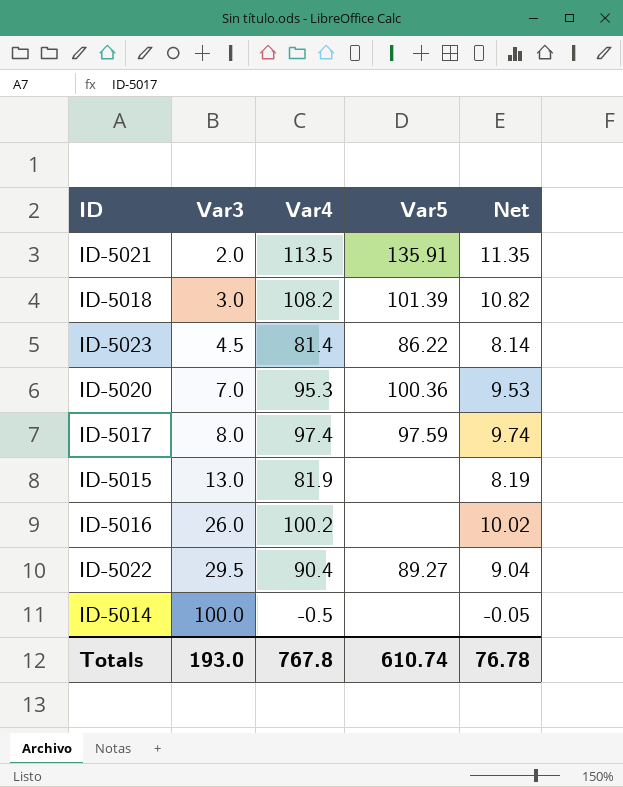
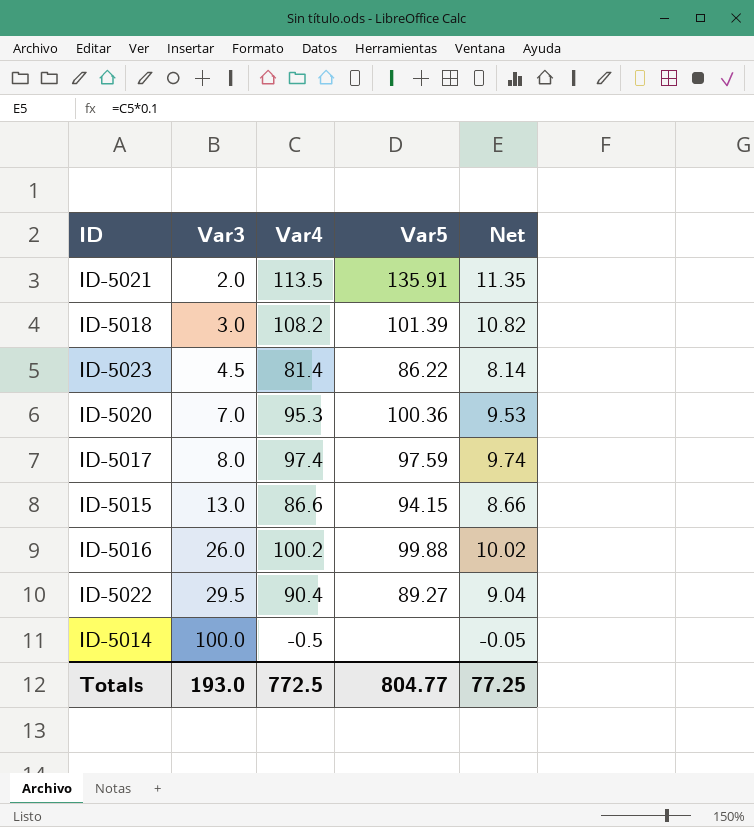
ID-5015 | Var4: 81.9 -> 86.6
ID-5015 | Var5: none -> 94.15
ID-5015 | Net: 8.19 -> 8.66
ID-5016 | Var5: none -> 99.88
Totals | Var4: 767.8 -> 772.5
Totals | Var5: 610.74 -> 804.77
Totals | Net: 76.78 -> 77.25

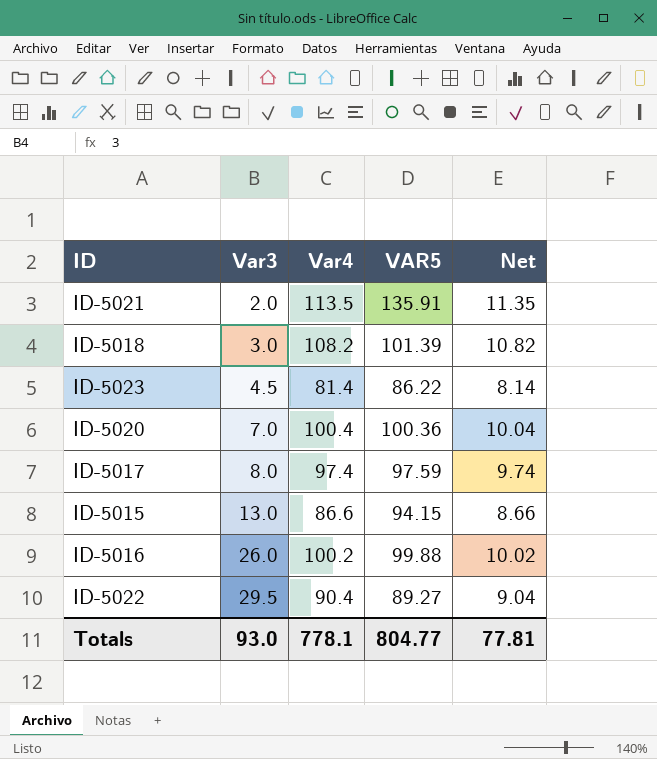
column name: Var5 -> VAR5
row ID-5014: 100.0 | -0.5 | none | -0.05 -> none
ID-5020 | Var4: 95.3 -> 100.4
ID-5020 | Net: 9.53 -> 10.04
Totals | Var3: 193.0 -> 93.0
Totals | Var4: 772.5 -> 778.1
Totals | Net: 77.25 -> 77.81

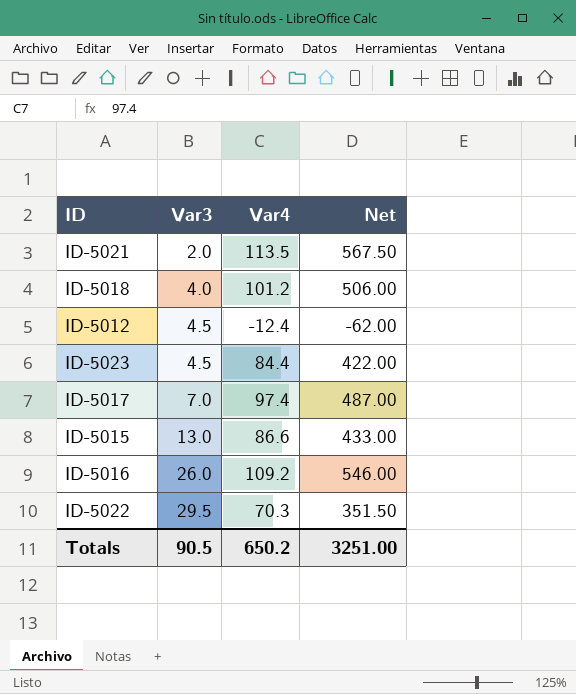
column VAR5 | position: 4 -> none
column Net | formula: [Var4] * 0.1 -> [Var4] * 5
row ID-5020: 7.0 | 100.4 | 100.36 | 10.04 -> none
ID-5018 | Var3: 3.0 -> 4.0
ID-5018 | Var4: 108.2 -> 101.2
row ID-5012: none -> 4.5 | -12.4 | -62.00
ID-5023 | Var4: 81.4 -> 84.4
ID-5017 | Var3: 8.0 -> 7.0
ID-5016 | Var4: 100.2 -> 109.2
ID-5022 | Var4: 90.4 -> 70.3
Totals | Var3: 93.0 -> 90.5
Totals | Var4: 778.1 -> 650.2
Totals | Net: 77.81 -> 3251.00

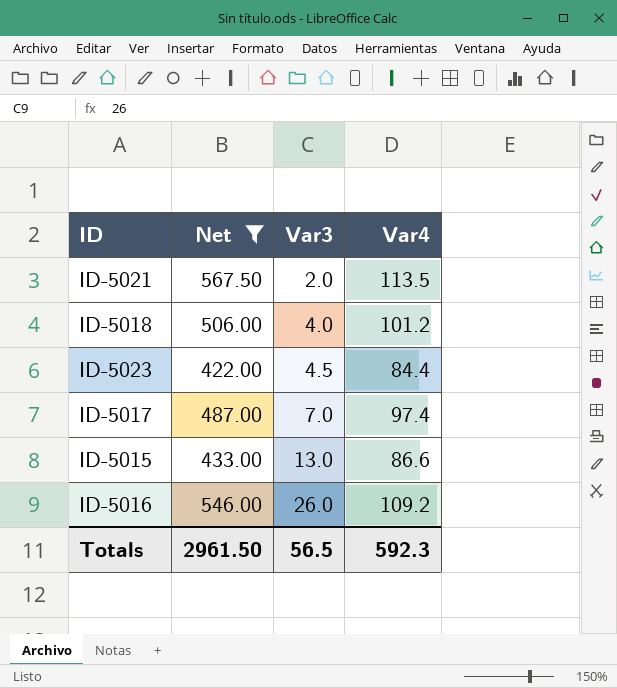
filter: none -> Net >= 422.00
column Net | position: 4 -> 2
Totals | Net: 3251.00 -> 2961.50
Totals | Var3: 90.5 -> 56.5
Totals | Var4: 650.2 -> 592.3

